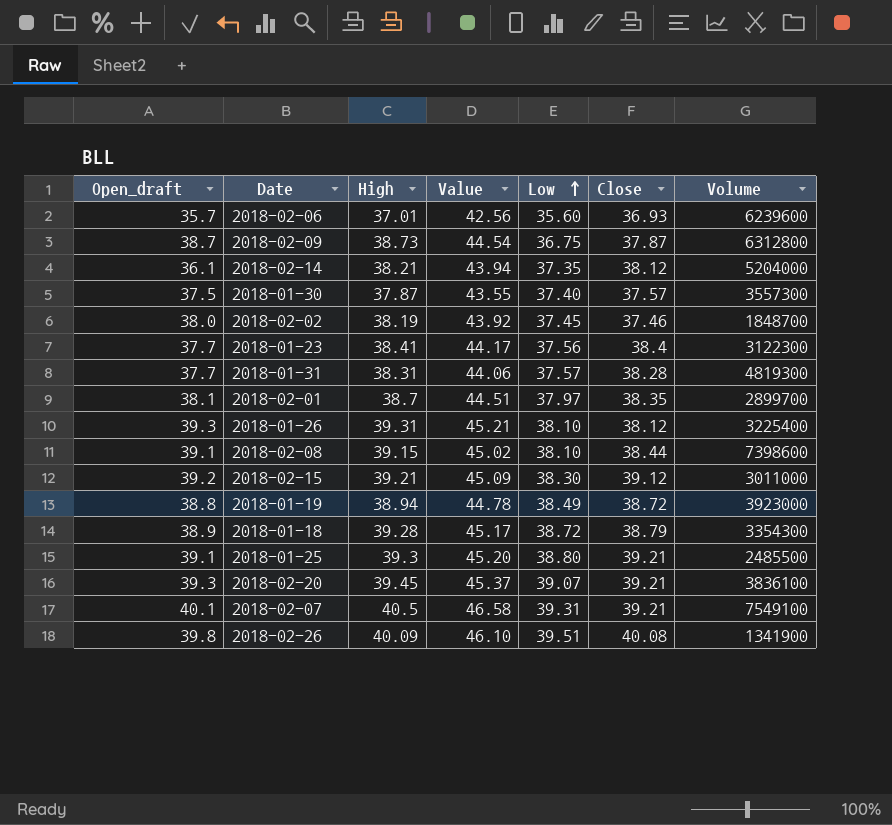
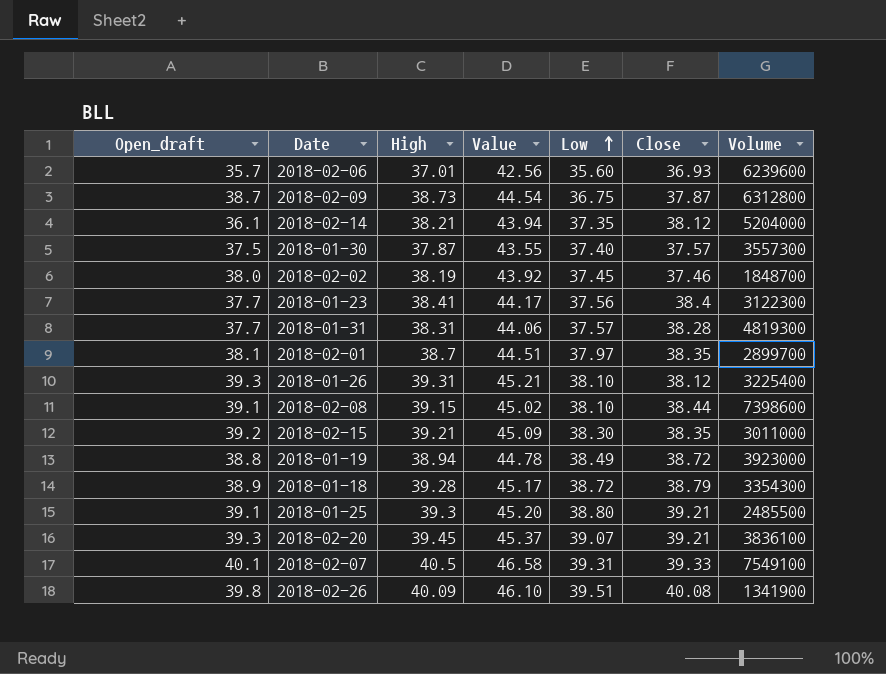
2018-02-15 | Close: 39.12 -> 38.35
2018-02-07 | Close: 39.21 -> 39.33

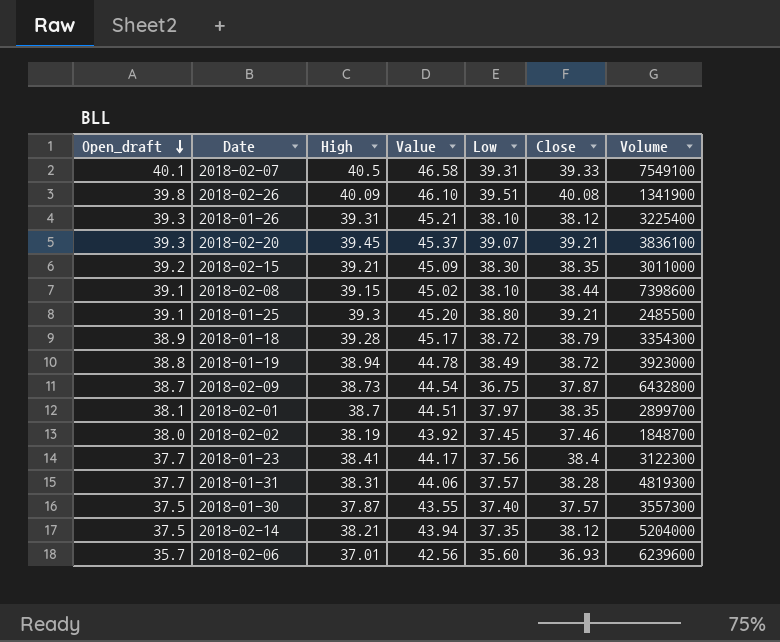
row order: Low ascending -> Open_draft descending
2018-02-09 | Volume: 6312800 -> 6432800
2018-02-14 | Open_draft: 36.1 -> 37.5

